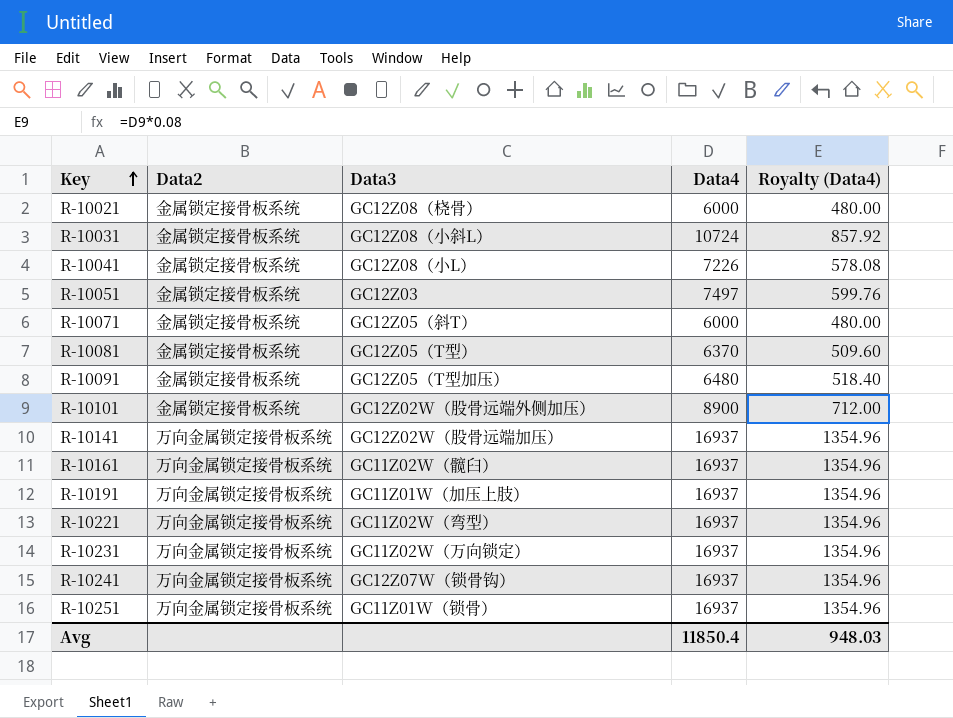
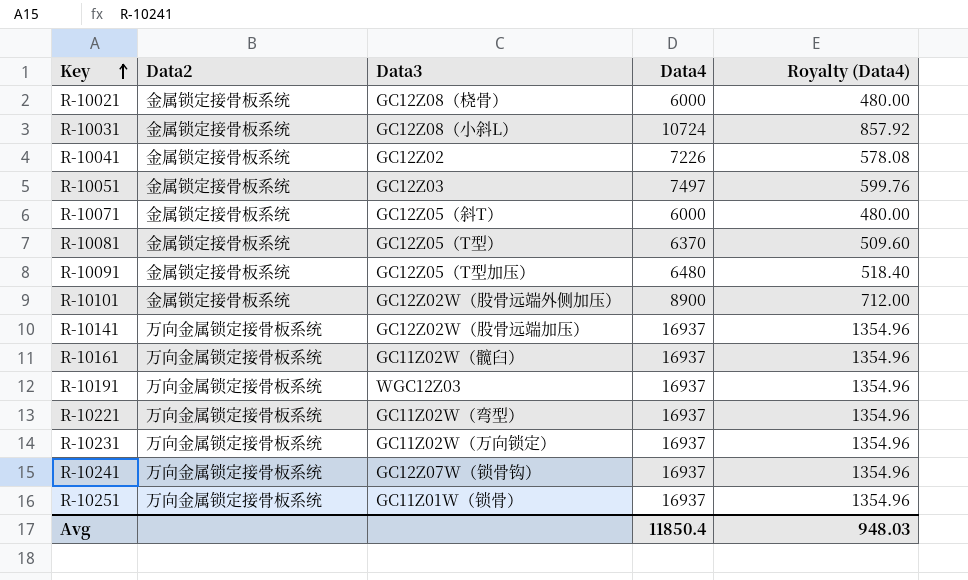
R-10041 | Data3: GC12Z08（小L） -> GC12Z02
R-10191 | Data3: GC11Z01W（加压上肢） -> WGC12Z03

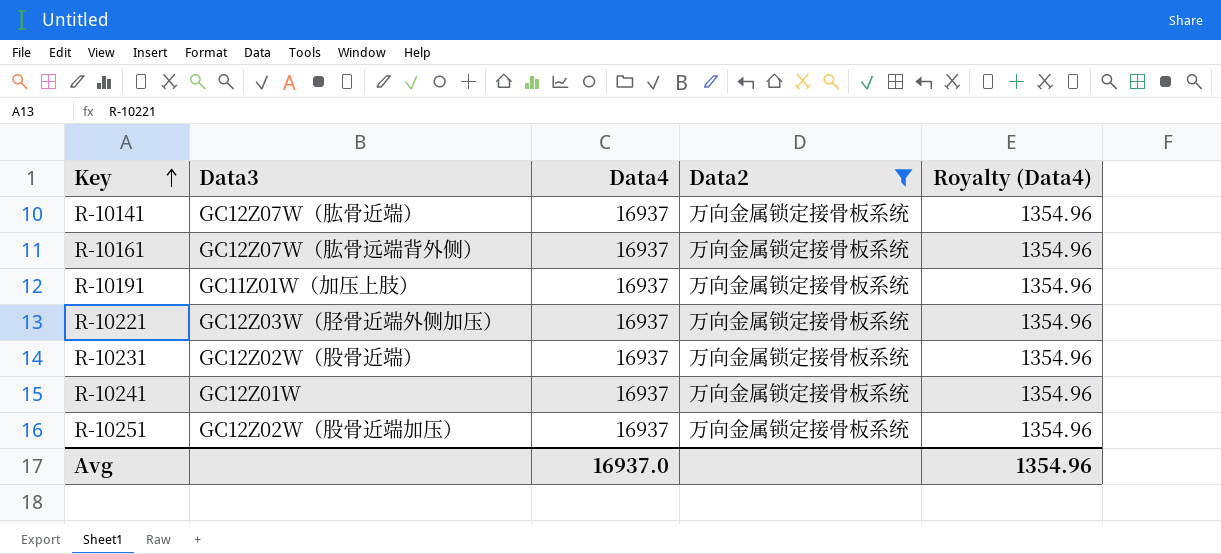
filter: none -> Data2 = 万向金属锁定接骨板系统
column Data2 | position: 2 -> 4
R-10141 | Data3: GC12Z02W（股骨远端加压） -> GC12Z07W（肱骨近端）
R-10161 | Data3: GC11Z02W（髋臼） -> GC12Z07W（肱骨远端背外侧）
R-10191 | Data3: WGC12Z03 -> GC11Z01W（加压上肢）
R-10221 | Data3: GC11Z02W（弯型） -> GC12Z03W（胫骨近端外侧加压）
R-10231 | Data3: GC11Z02W（万向锁定） -> GC12Z02W（股骨近端）
R-10241 | Data3: GC12Z07W（锁骨钩） -> GC12Z01W
R-10251 | Data3: GC11Z01W（锁骨） -> GC12Z02W（股骨近端加压）
Avg | Data4: 11850.4 -> 16937.0
Avg | Royalty (Data4): 948.03 -> 1354.96

